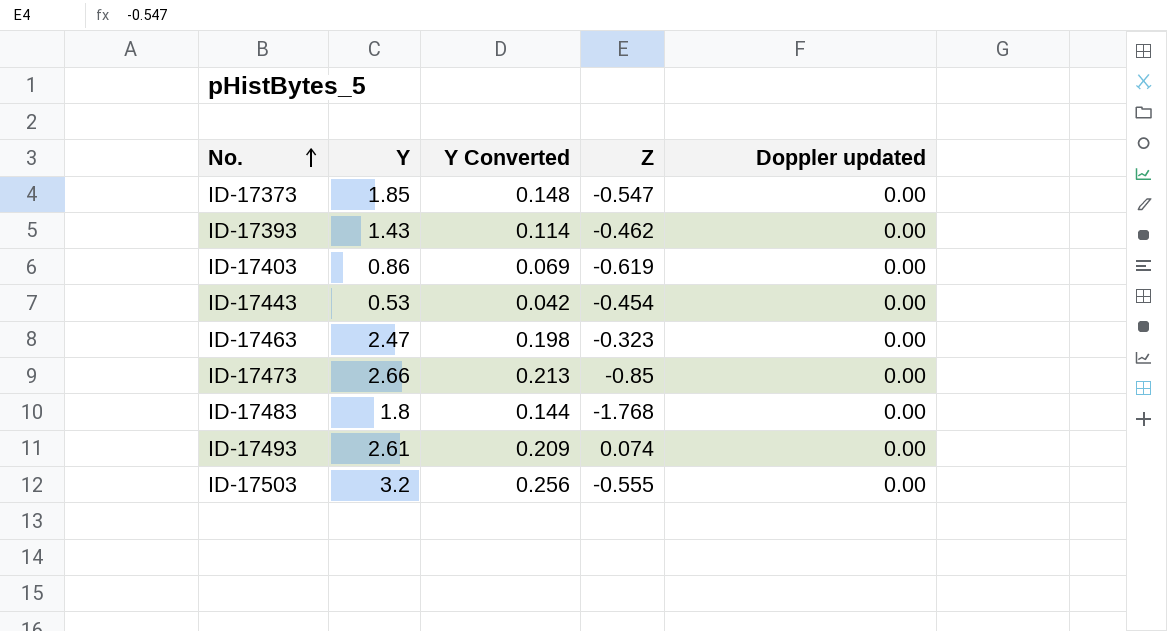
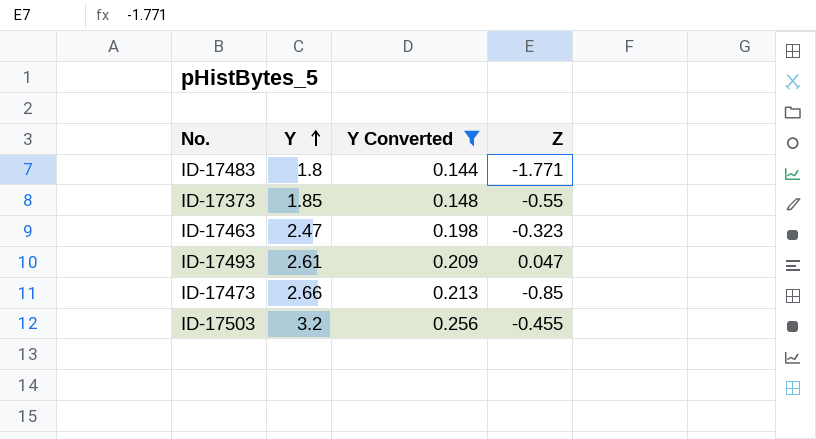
filter: none -> Y Converted >= 0.144
row order: No. ascending -> Y ascending
column Doppler updated | position: 5 -> none
ID-17483 | Z: -1.768 -> -1.771
ID-17373 | Z: -0.547 -> -0.55
ID-17493 | Z: 0.074 -> 0.047
ID-17503 | Z: -0.555 -> -0.455

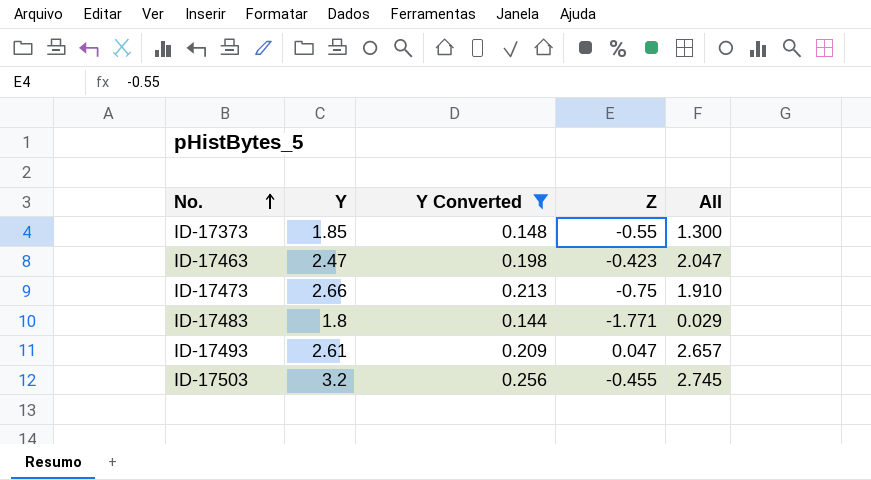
row order: Y ascending -> No. ascending
column All | formula: none -> [Y] + [Z]
ID-17463 | Z: -0.323 -> -0.423
ID-17473 | Z: -0.85 -> -0.75

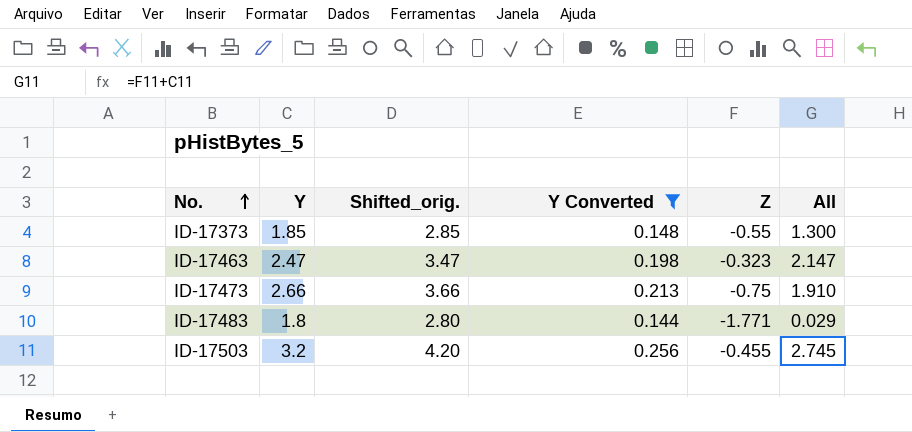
column Shifted_orig. | formula: none -> [Y] + 1
row ID-17493: 2.61 | 0.209 | 0.047 | 2.657 -> none
ID-17463 | Z: -0.423 -> -0.323
ID-17463 | All: 2.047 -> 2.147

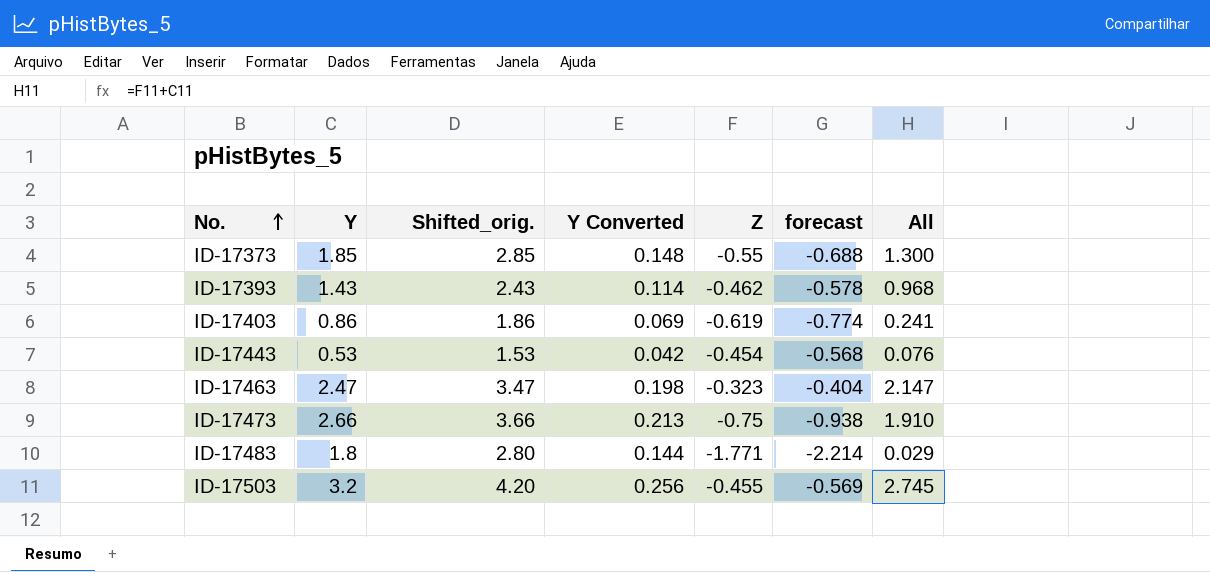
filter: Y Converted >= 0.144 -> none
column forecast | formula: none -> [Z] * 1.25

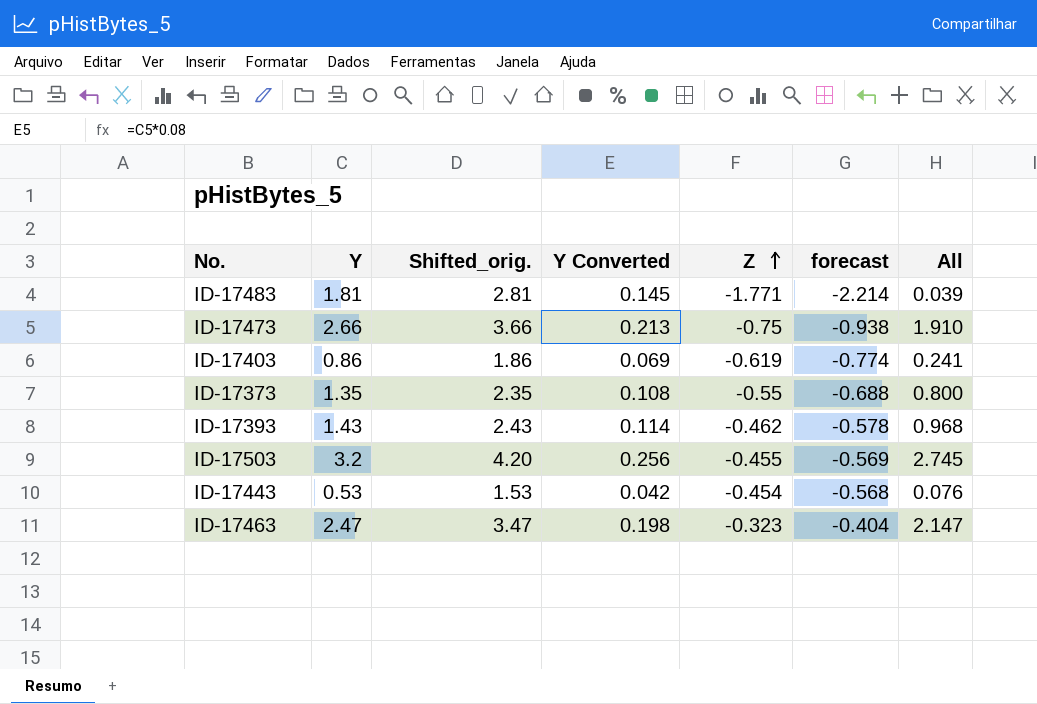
row order: No. ascending -> Z ascending
ID-17483 | Y: 1.8 -> 1.81
ID-17483 | Shifted_orig.: 2.80 -> 2.81
ID-17483 | Y Converted: 0.144 -> 0.145
ID-17483 | All: 0.029 -> 0.039
ID-17373 | Y: 1.85 -> 1.35
ID-17373 | Shifted_orig.: 2.85 -> 2.35
ID-17373 | Y Converted: 0.148 -> 0.108
ID-17373 | All: 1.300 -> 0.800

